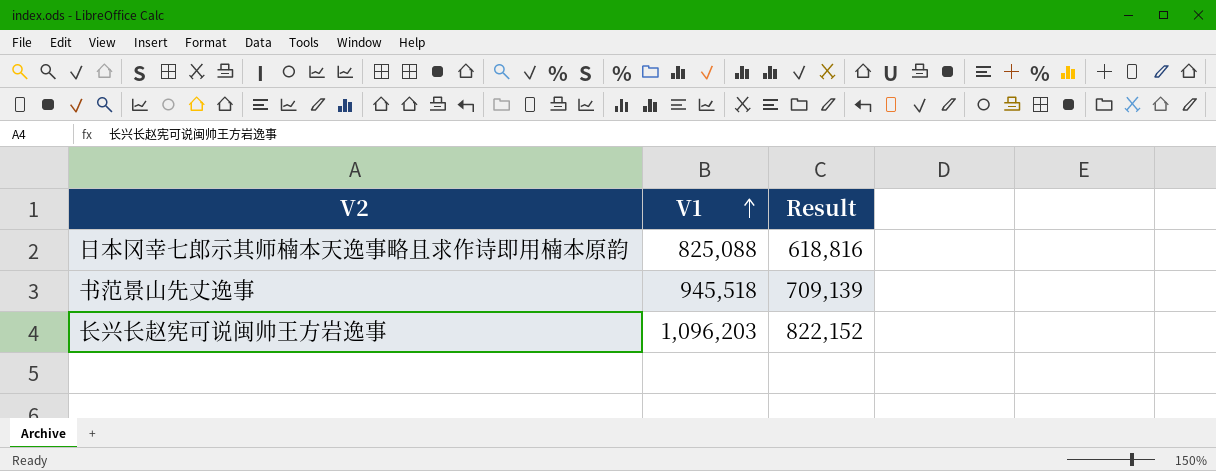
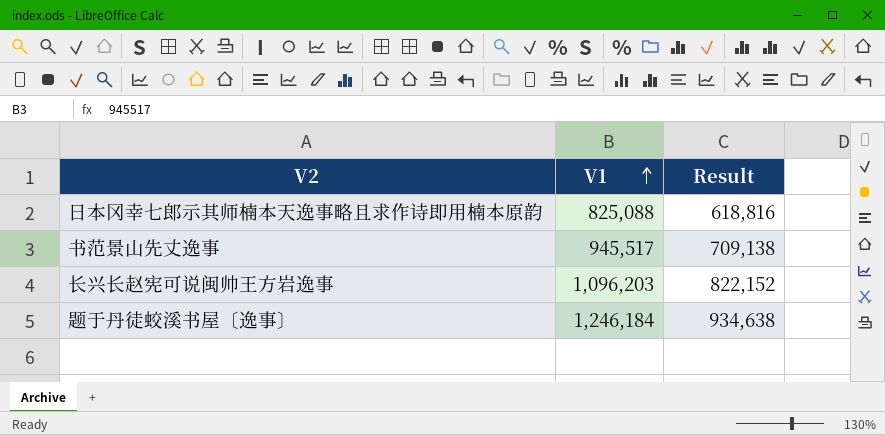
书范景山先丈逸事 | V1: 945,518 -> 945,517
书范景山先丈逸事 | Result: 709,139 -> 709,138
row 题于丹徒蛟溪书屋〔逸事〕: none -> 1,246,184 | 934,638

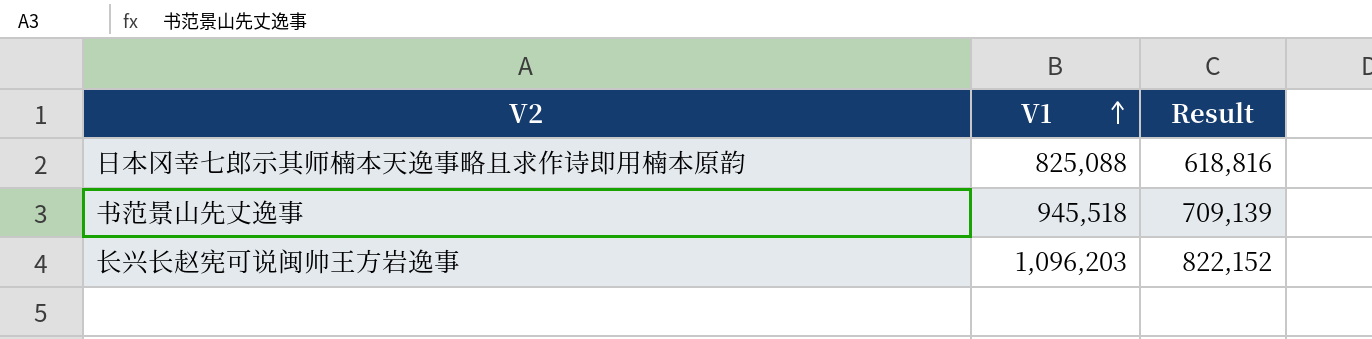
row 题于丹徒蛟溪书屋〔逸事〕: 1,246,184 | 934,638 -> none
书范景山先丈逸事 | V1: 945,517 -> 945,518
书范景山先丈逸事 | Result: 709,138 -> 709,139

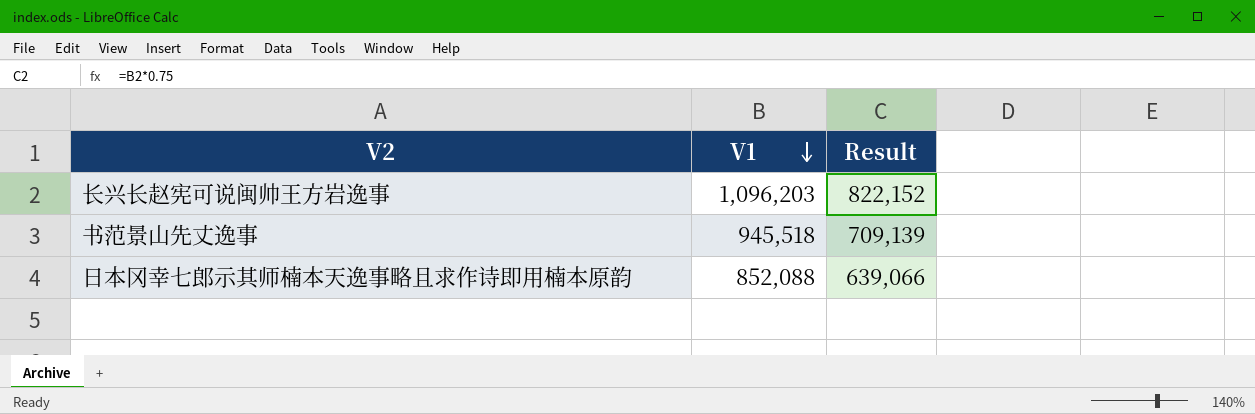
row order: V1 ascending -> V1 descending
日本冈幸七郎示其师楠本天逸事略且求作诗即用楠本原韵 | V1: 825,088 -> 852,088
日本冈幸七郎示其师楠本天逸事略且求作诗即用楠本原韵 | Result: 618,816 -> 639,066

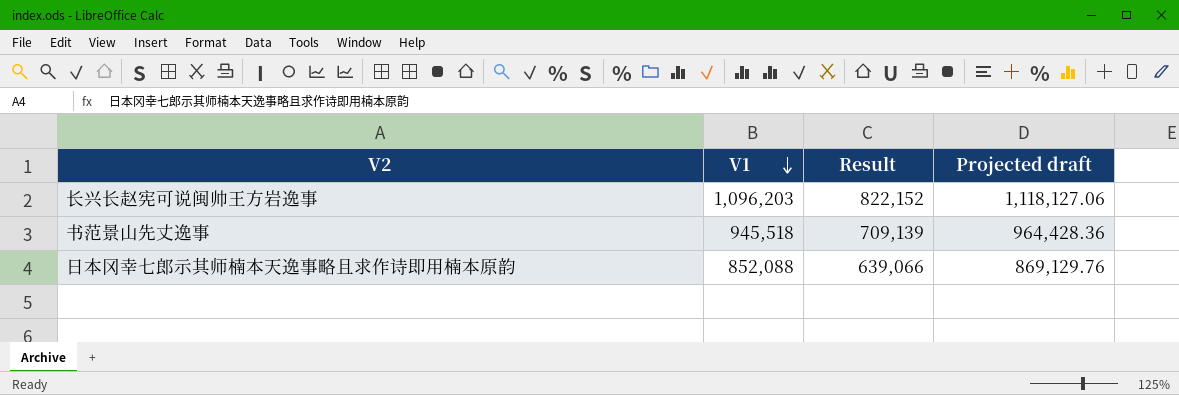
column Projected draft | formula: none -> [V1] * 1.02

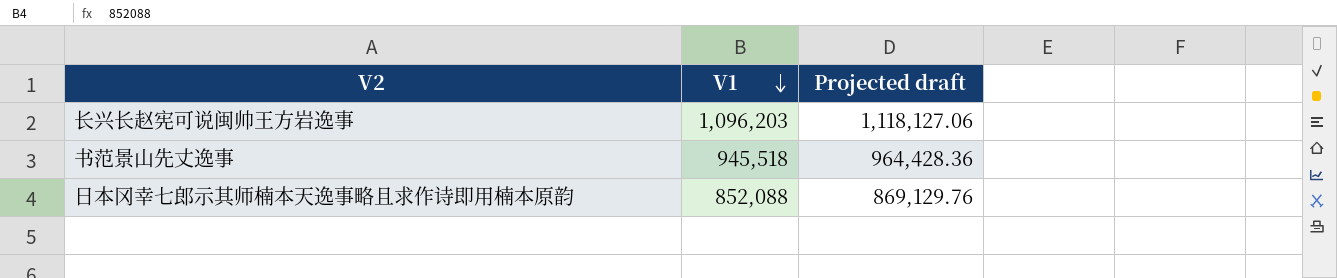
column Result | formula: [V1] * 0.75 -> none

